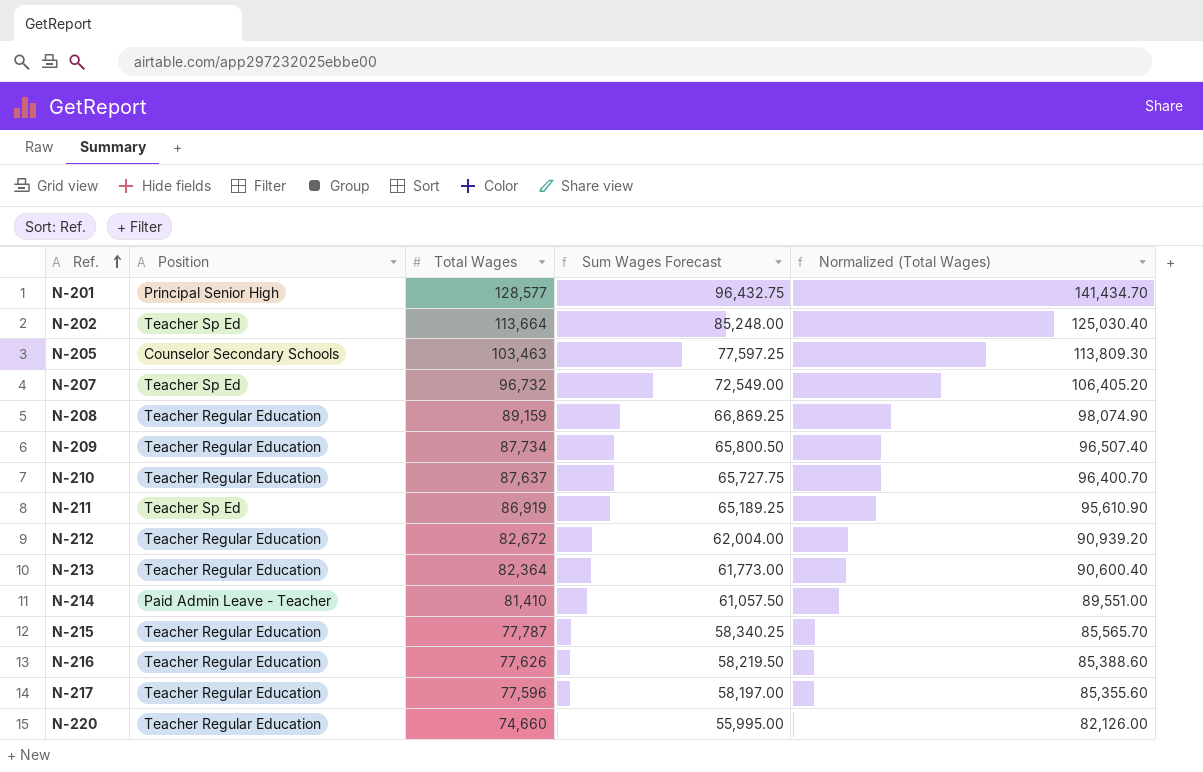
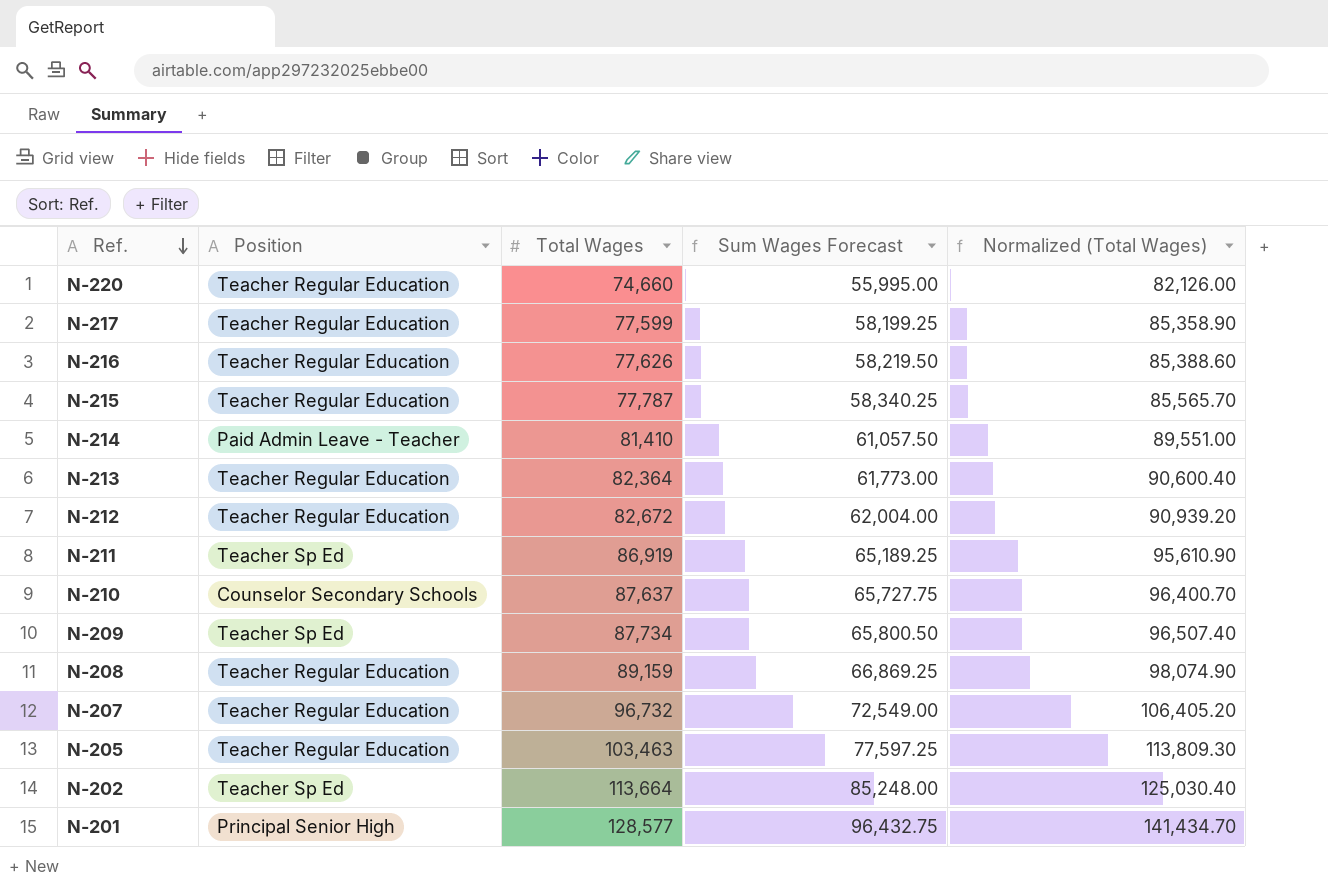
row order: Ref. ascending -> Ref. descending
N-217 | Total Wages: 77,596 -> 77,599
N-217 | Sum Wages Forecast: 58,197.00 -> 58,199.25
N-217 | Normalized (Total Wages): 85,355.60 -> 85,358.90
N-210 | Position: Teacher Regular Education -> Counselor Secondary Schools
N-209 | Position: Teacher Regular Education -> Teacher Sp Ed
N-207 | Position: Teacher Sp Ed -> Teacher Regular Education
N-205 | Position: Counselor Secondary Schools -> Teacher Regular Education

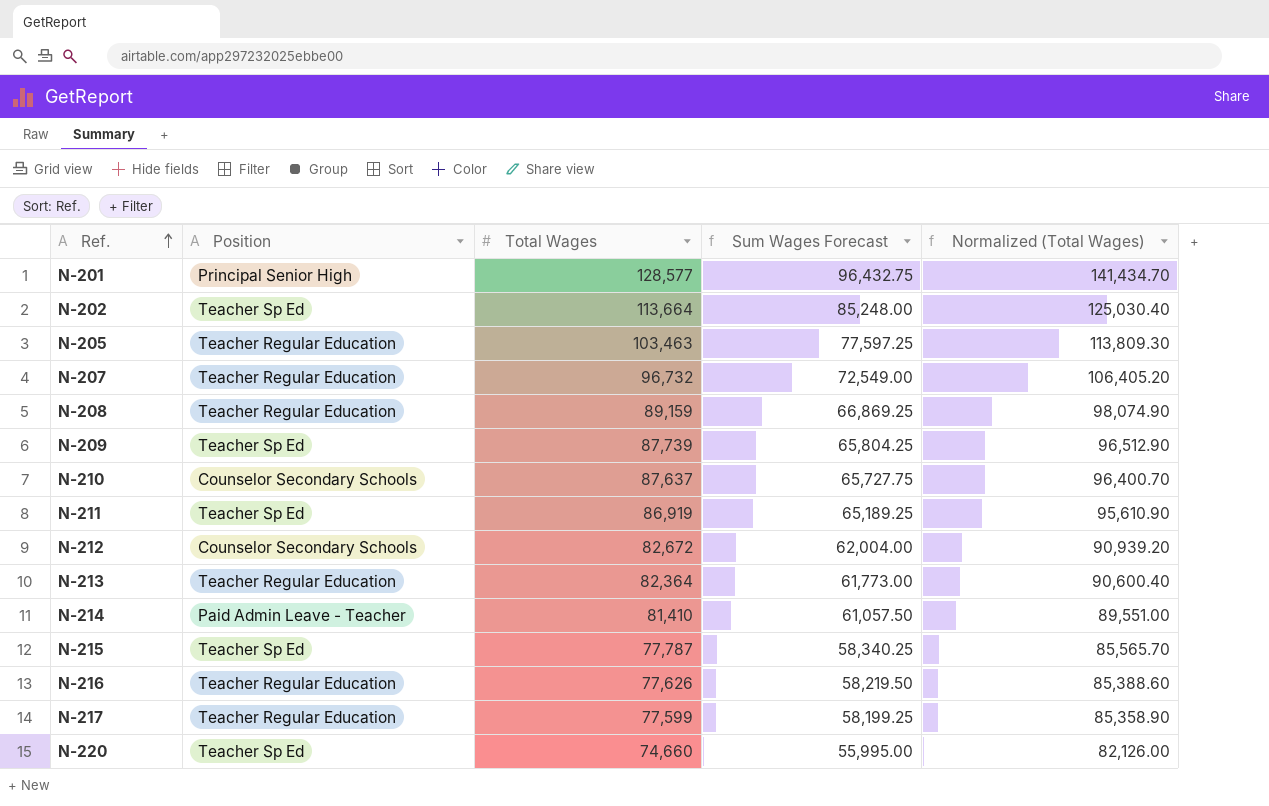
row order: Ref. descending -> Ref. ascending
N-209 | Total Wages: 87,734 -> 87,739
N-209 | Sum Wages Forecast: 65,800.50 -> 65,804.25
N-209 | Normalized (Total Wages): 96,507.40 -> 96,512.90
N-212 | Position: Teacher Regular Education -> Counselor Secondary Schools
N-215 | Position: Teacher Regular Education -> Teacher Sp Ed
N-220 | Position: Teacher Regular Education -> Teacher Sp Ed

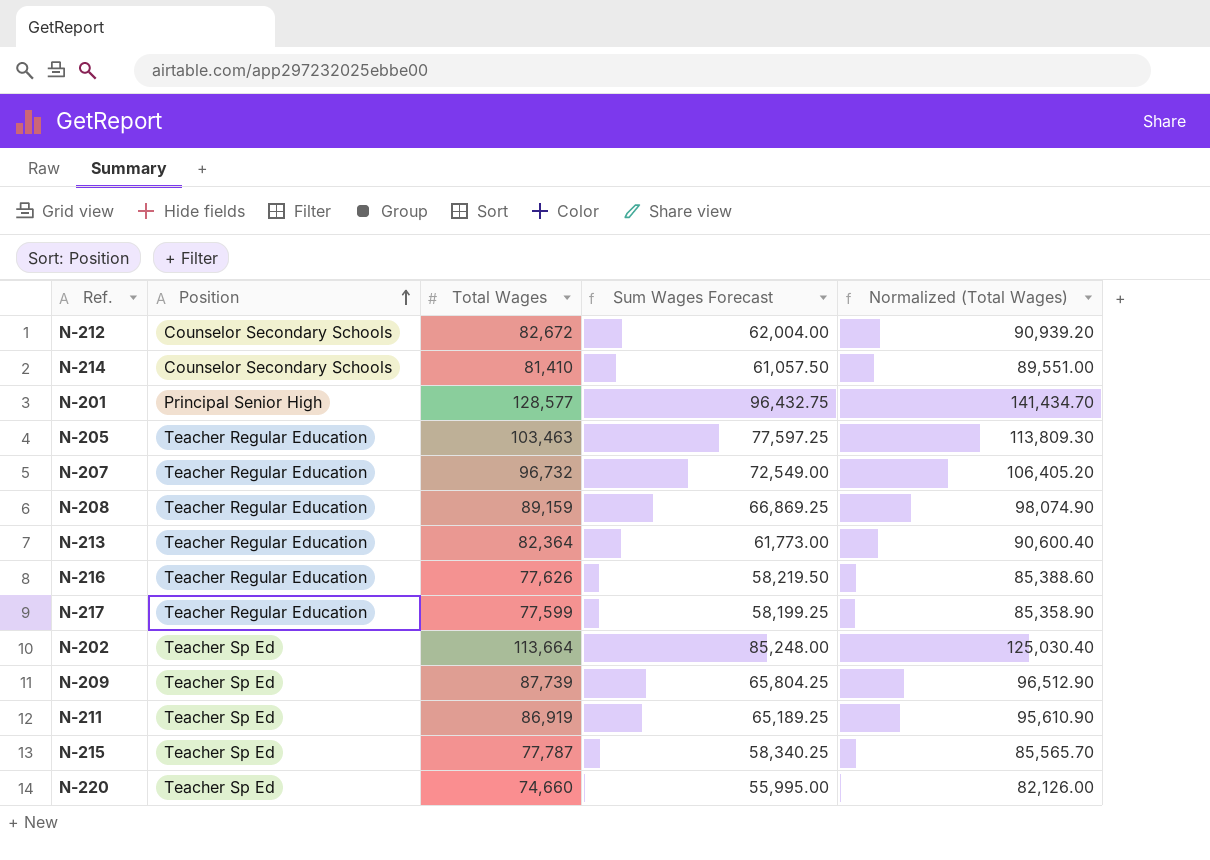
row order: Ref. ascending -> Position ascending
row N-210: Counselor Secondary Schools | 87,637 | 65,727.75 | 96,400.70 -> none
N-214 | Position: Paid Admin Leave - Teacher -> Counselor Secondary Schools

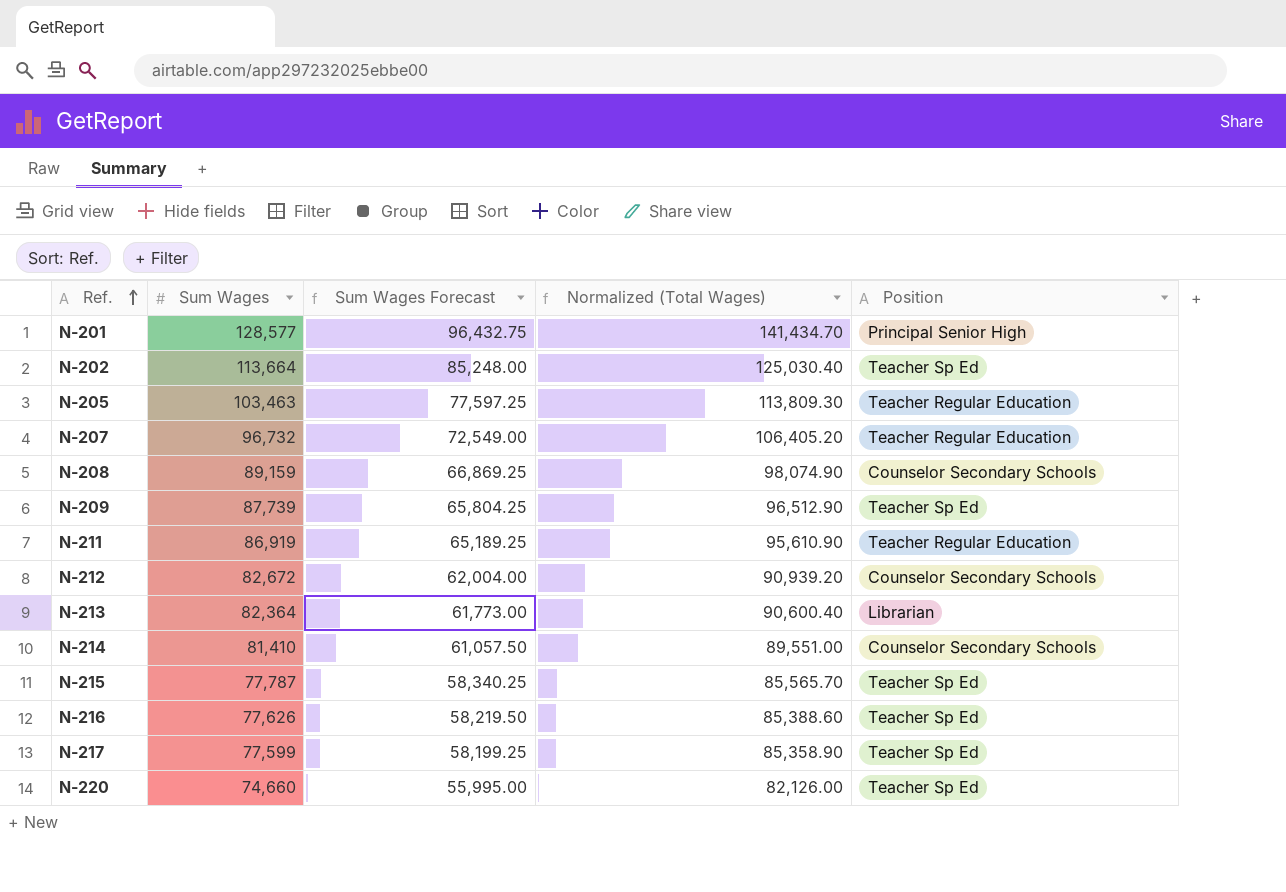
row order: Position ascending -> Ref. ascending
column name: Total Wages -> Sum Wages
column Position | position: 2 -> 5
N-208 | Position: Teacher Regular Education -> Counselor Secondary Schools
N-211 | Position: Teacher Sp Ed -> Teacher Regular Education
N-213 | Position: Teacher Regular Education -> Librarian
N-216 | Position: Teacher Regular Education -> Teacher Sp Ed
N-217 | Position: Teacher Regular Education -> Teacher Sp Ed

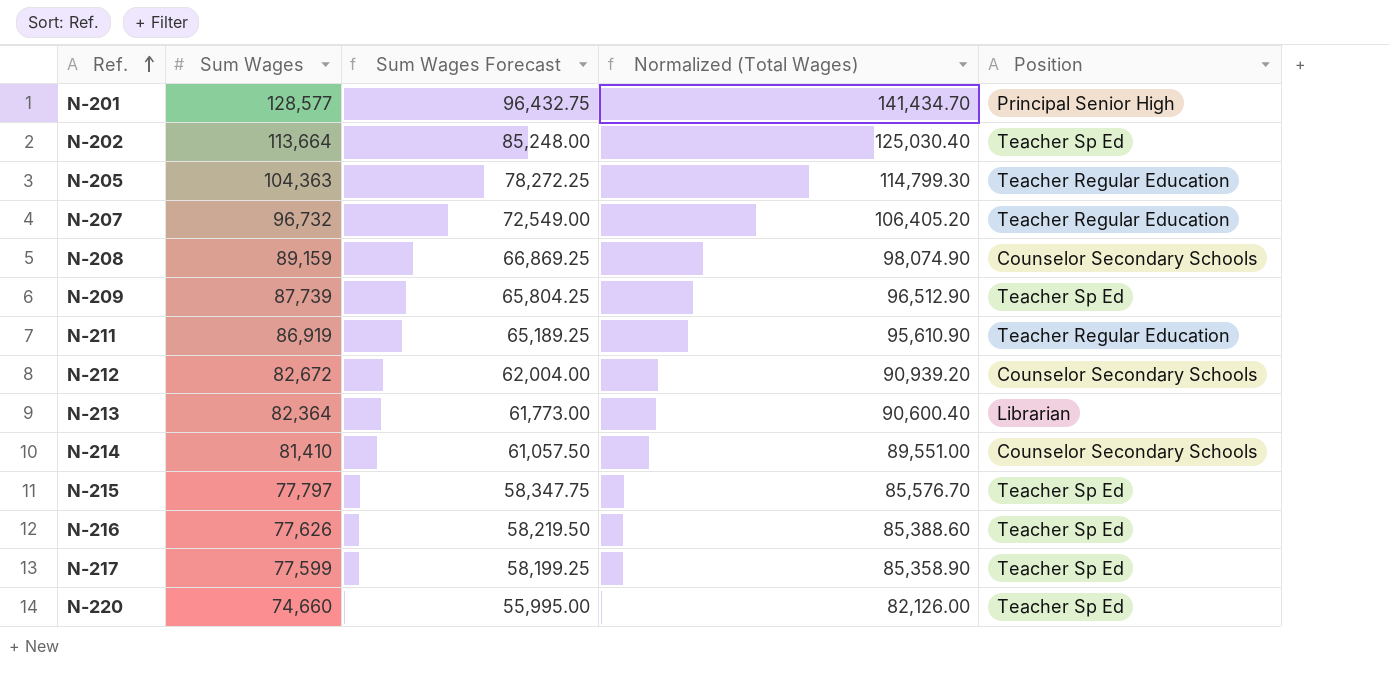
N-205 | Sum Wages: 103,463 -> 104,363
N-205 | Sum Wages Forecast: 77,597.25 -> 78,272.25
N-205 | Normalized (Total Wages): 113,809.30 -> 114,799.30
N-215 | Sum Wages: 77,787 -> 77,797
N-215 | Sum Wages Forecast: 58,340.25 -> 58,347.75
N-215 | Normalized (Total Wages): 85,565.70 -> 85,576.70

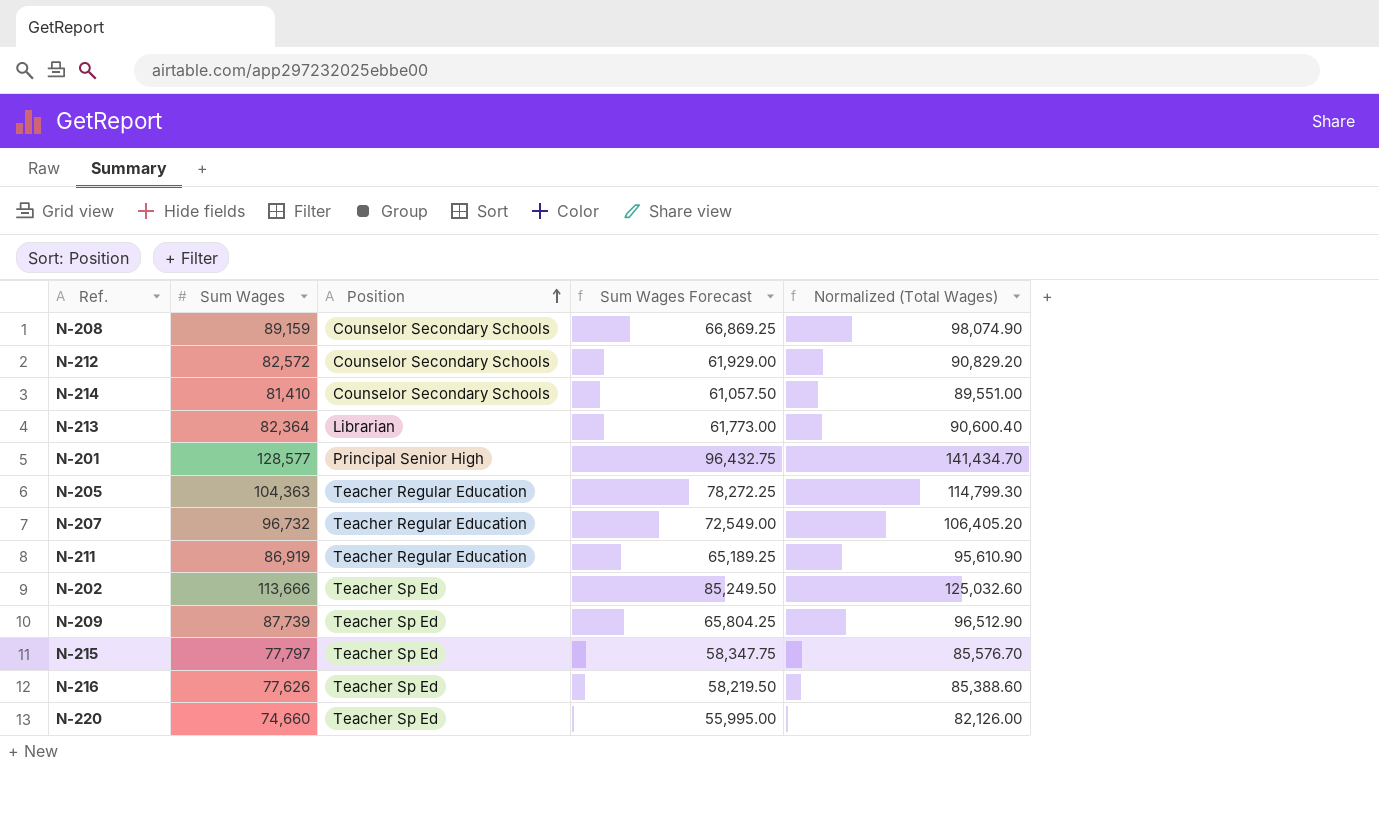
row order: Ref. ascending -> Position ascending
column Position | position: 5 -> 3
row N-217: 77,599 | 58,199.25 | 85,358.90 | Teacher Sp Ed -> none
N-212 | Sum Wages: 82,672 -> 82,572
N-212 | Sum Wages Forecast: 62,004.00 -> 61,929.00
N-212 | Normalized (Total Wages): 90,939.20 -> 90,829.20
N-202 | Sum Wages: 113,664 -> 113,666
N-202 | Sum Wages Forecast: 85,248.00 -> 85,249.50
N-202 | Normalized (Total Wages): 125,030.40 -> 125,032.60

